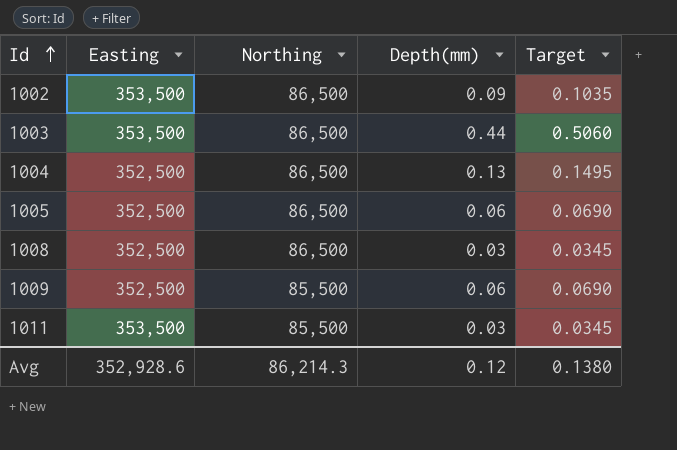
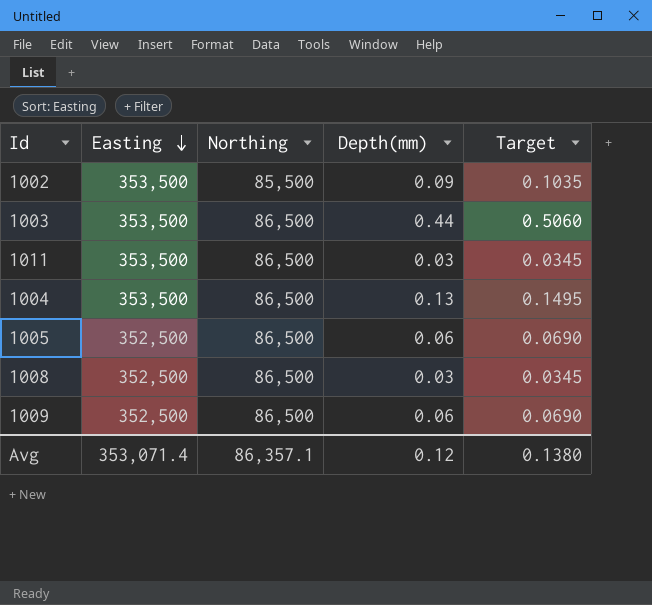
row order: Id ascending -> Easting descending
1002 | Northing: 86,500 -> 85,500
1011 | Northing: 85,500 -> 86,500
1004 | Easting: 352,500 -> 353,500
1009 | Northing: 85,500 -> 86,500
Avg | Easting: 352,928.6 -> 353,071.4
Avg | Northing: 86,214.3 -> 86,357.1

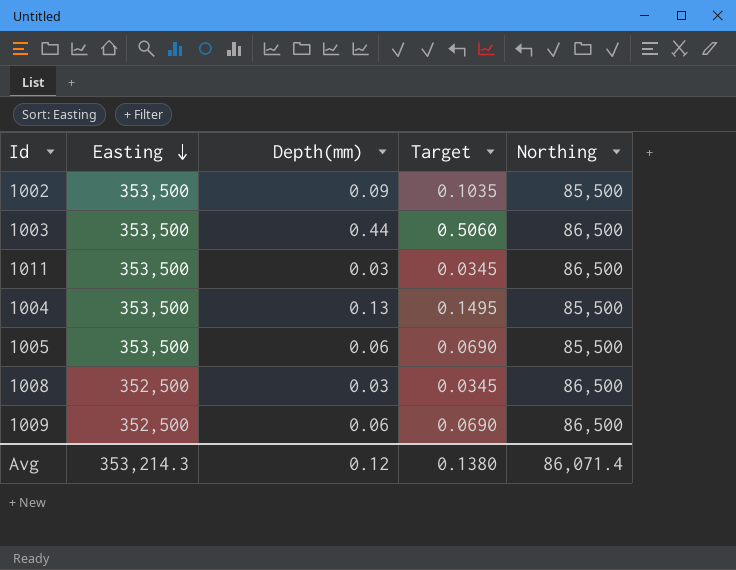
column Northing | position: 3 -> 5
1004 | Northing: 86,500 -> 85,500
1005 | Easting: 352,500 -> 353,500
1005 | Northing: 86,500 -> 85,500
Avg | Easting: 353,071.4 -> 353,214.3
Avg | Northing: 86,357.1 -> 86,071.4

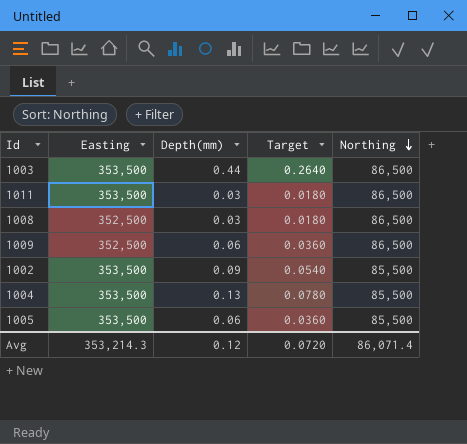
row order: Easting descending -> Northing descending
column Target | formula: [Depth(mm)] * 1.15 -> [Depth(mm)] * 0.6
Avg | Target: 0.1380 -> 0.0720

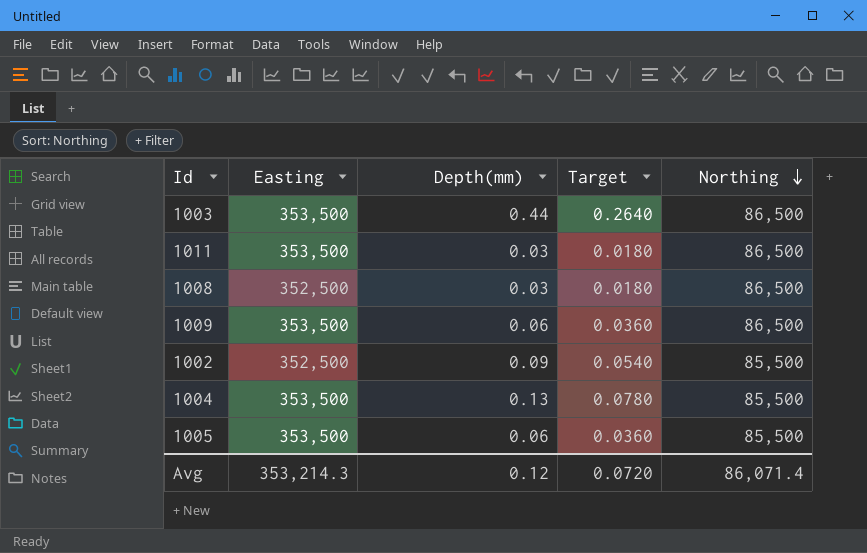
1009 | Easting: 352,500 -> 353,500
1002 | Easting: 353,500 -> 352,500

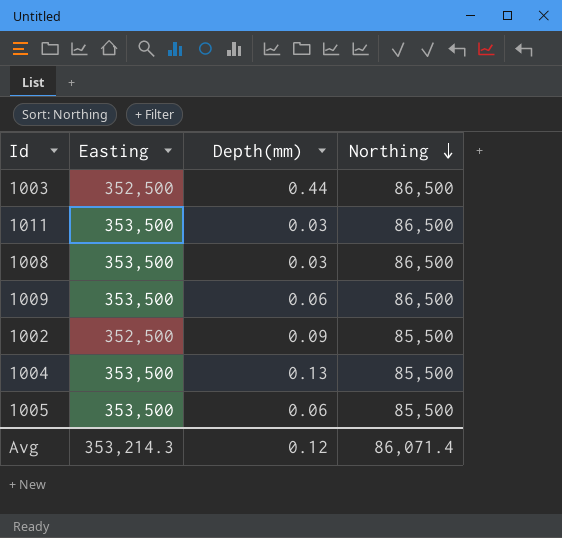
column Target | formula: [Depth(mm)] * 0.6 -> none
1003 | Easting: 353,500 -> 352,500
1008 | Easting: 352,500 -> 353,500

